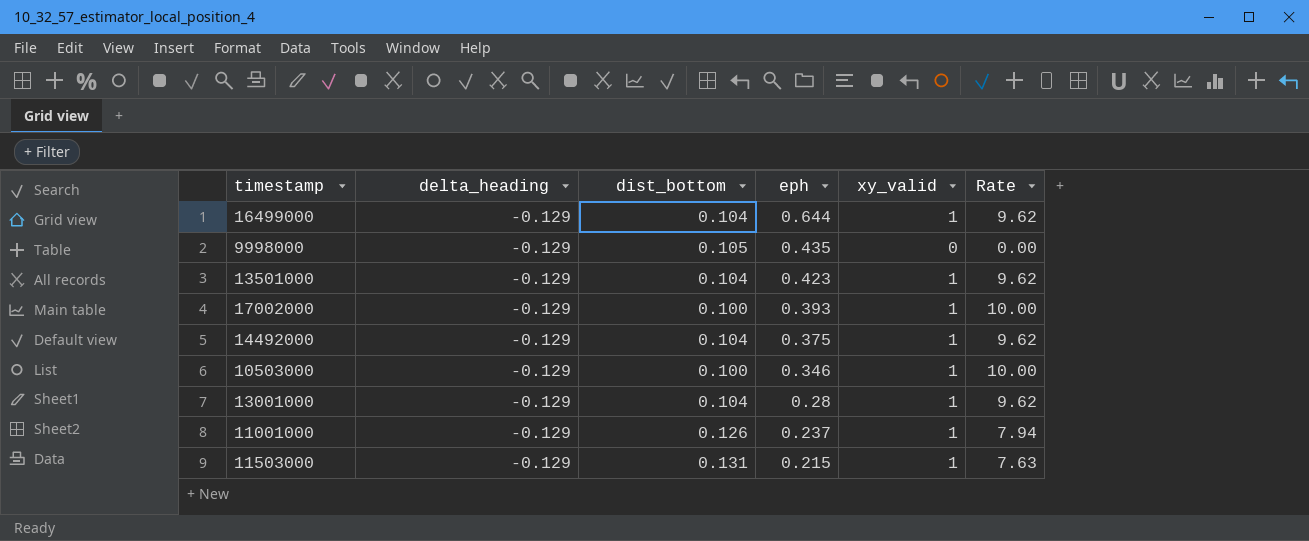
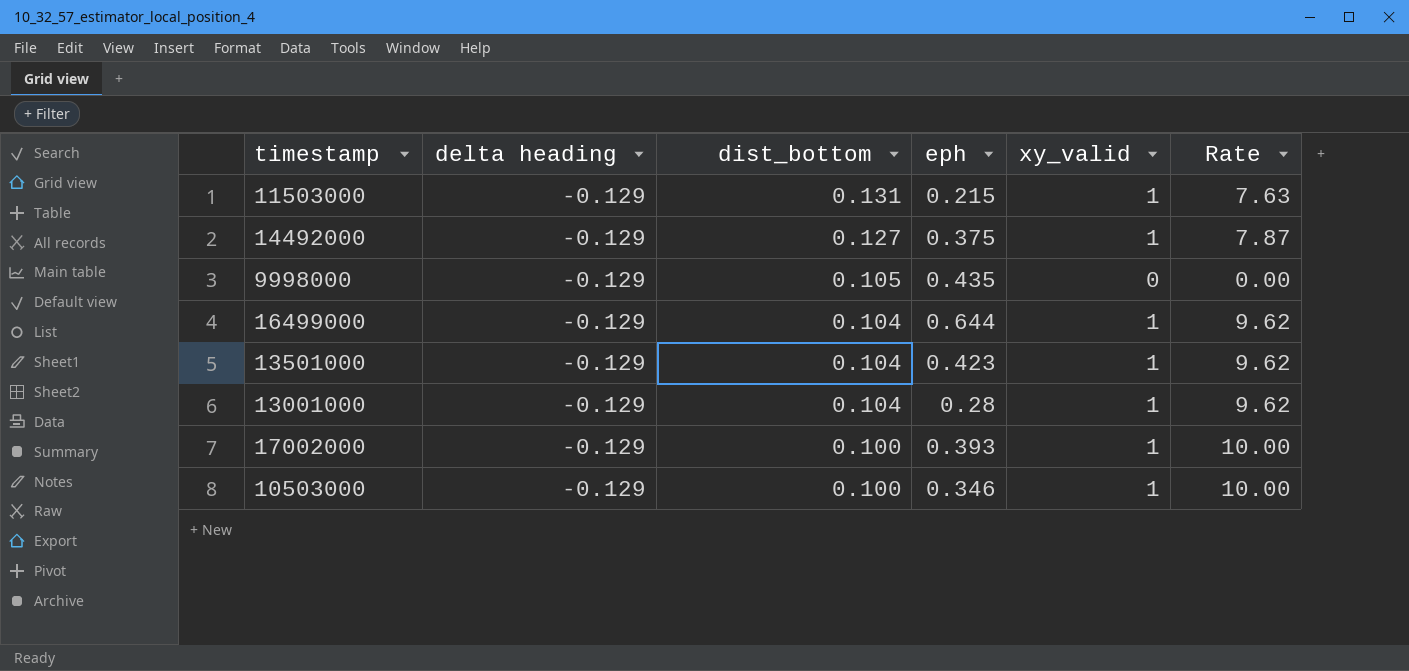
row order: eph descending -> dist_bottom descending
column name: delta_heading -> delta heading
row 11001000: -0.129 | 0.126 | 0.237 | 1 | 7.94 -> none
14492000 | dist_bottom: 0.104 -> 0.127
14492000 | Rate: 9.62 -> 7.87

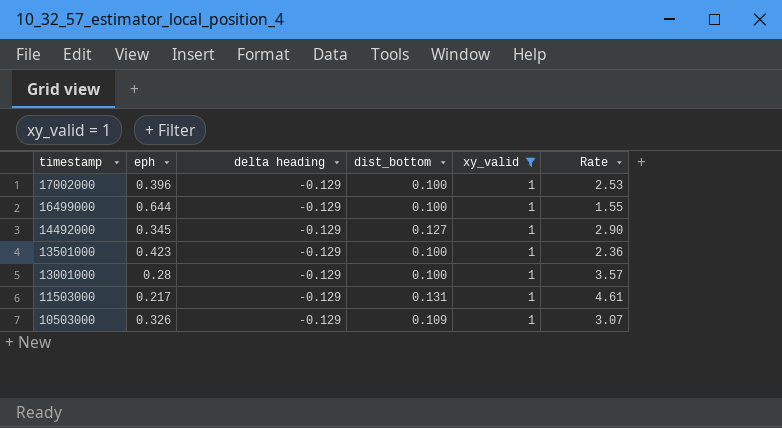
filter: none -> xy_valid = 1
row order: dist_bottom descending -> timestamp descending
column eph | position: 4 -> 2
column Rate | formula: [xy_valid] / [dist_bottom] -> [xy_valid] / [eph]
17002000 | eph: 0.393 -> 0.396
16499000 | dist_bottom: 0.104 -> 0.100
14492000 | eph: 0.375 -> 0.345
13501000 | dist_bottom: 0.104 -> 0.100
13001000 | dist_bottom: 0.104 -> 0.100
11503000 | eph: 0.215 -> 0.217
10503000 | eph: 0.346 -> 0.326
10503000 | dist_bottom: 0.100 -> 0.109

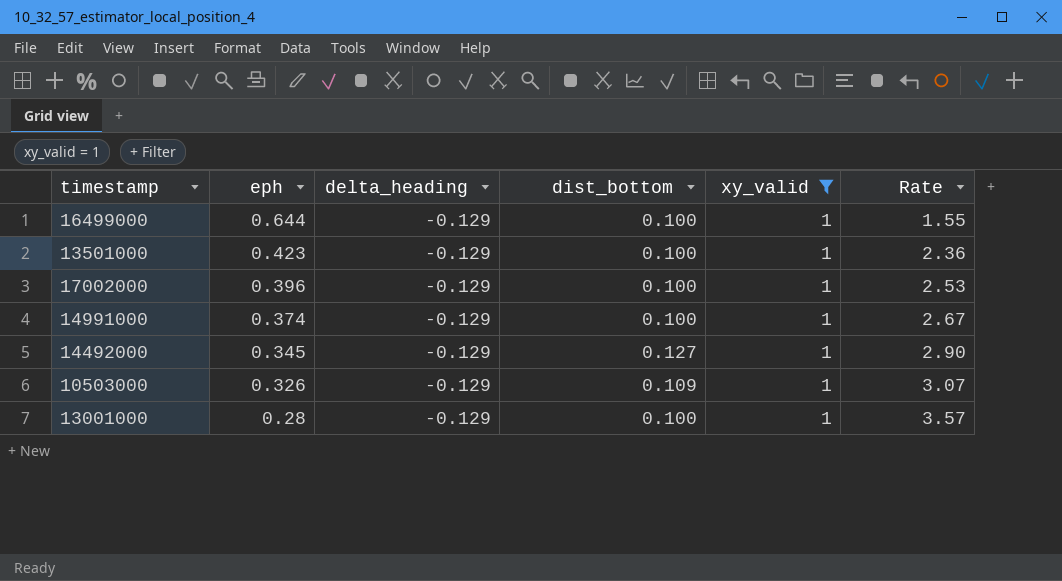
row order: timestamp descending -> eph descending
column name: delta heading -> delta_heading
row 11503000: 0.217 | -0.129 | 0.131 | 1 | 4.61 -> none
row 14991000: none -> 0.374 | -0.129 | 0.100 | 1 | 2.67

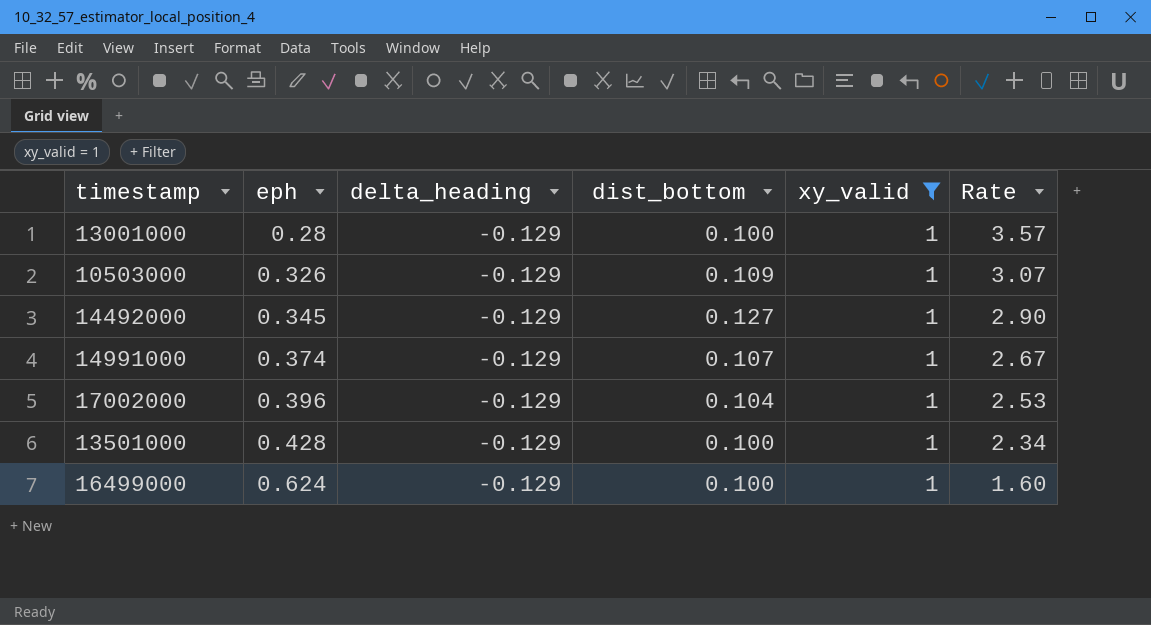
row order: eph descending -> eph ascending
14991000 | dist_bottom: 0.100 -> 0.107
17002000 | dist_bottom: 0.100 -> 0.104
13501000 | eph: 0.423 -> 0.428
13501000 | Rate: 2.36 -> 2.34
16499000 | eph: 0.644 -> 0.624
16499000 | Rate: 1.55 -> 1.60

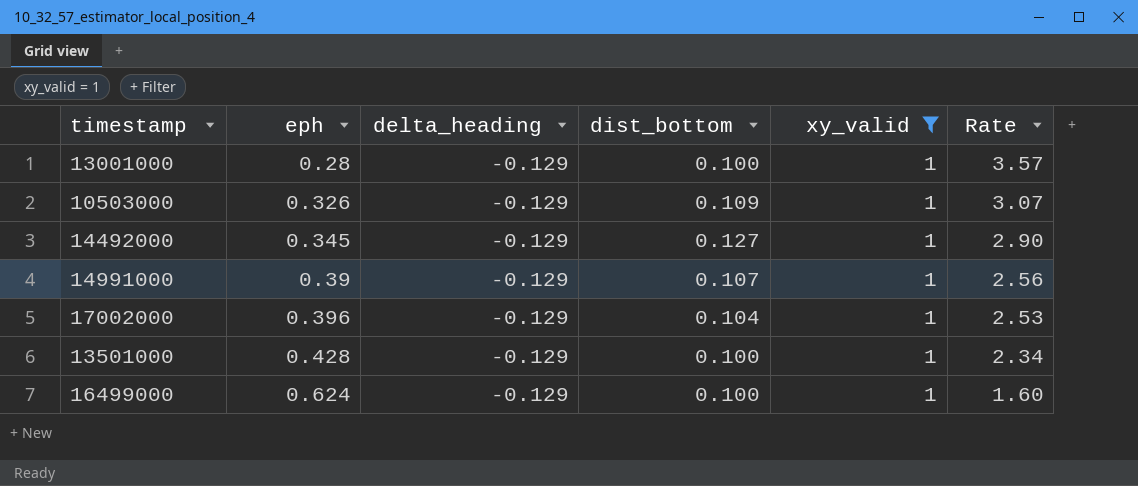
14991000 | eph: 0.374 -> 0.39
14991000 | Rate: 2.67 -> 2.56

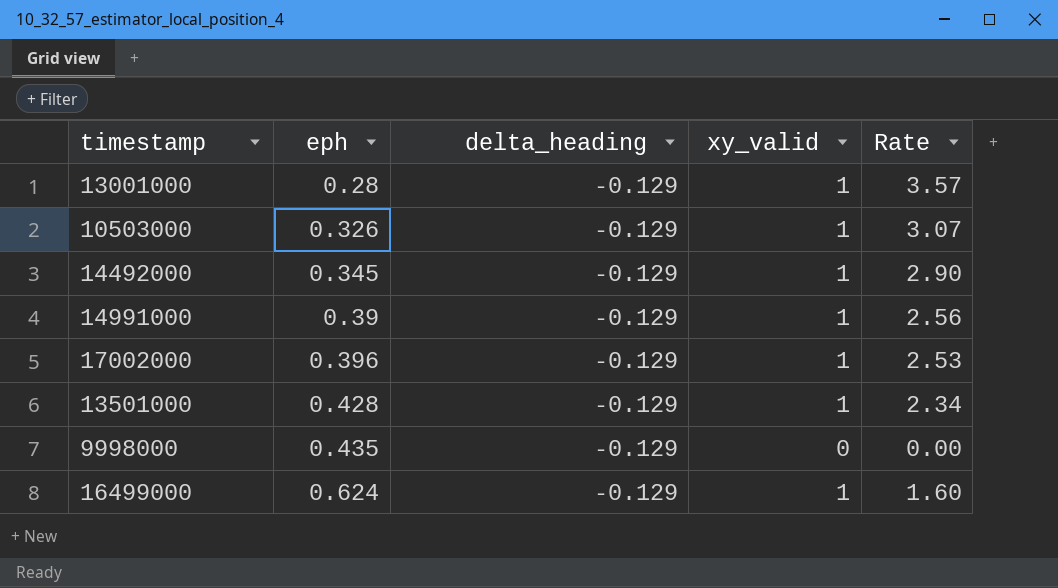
filter: xy_valid = 1 -> none
column dist_bottom | position: 4 -> none

